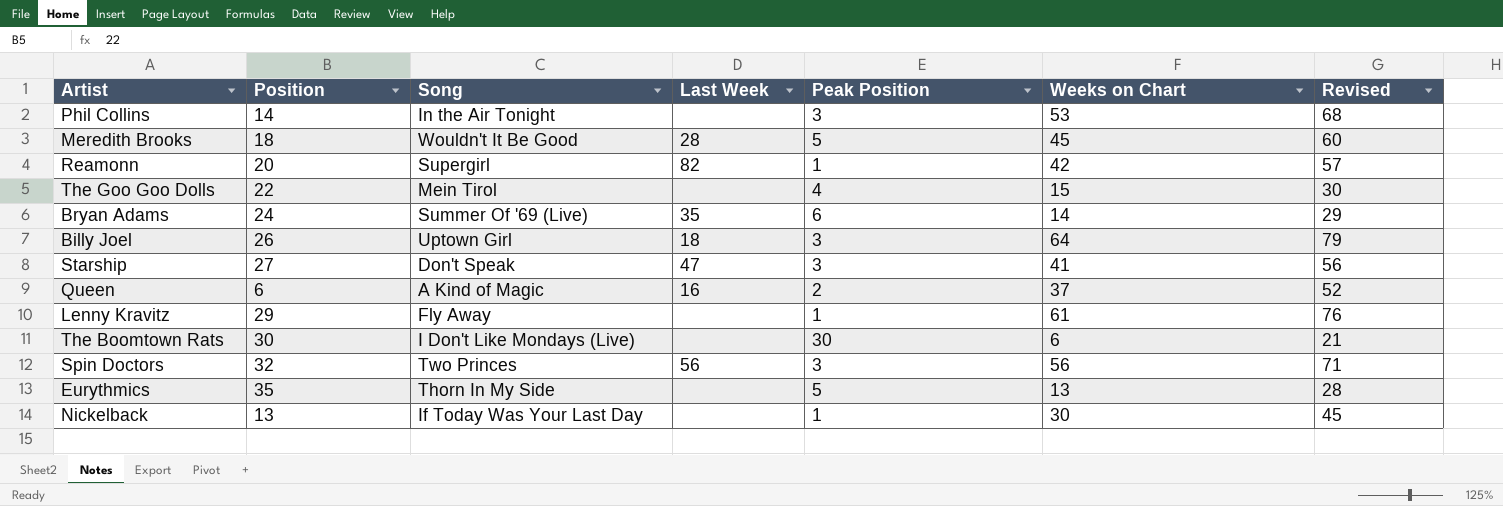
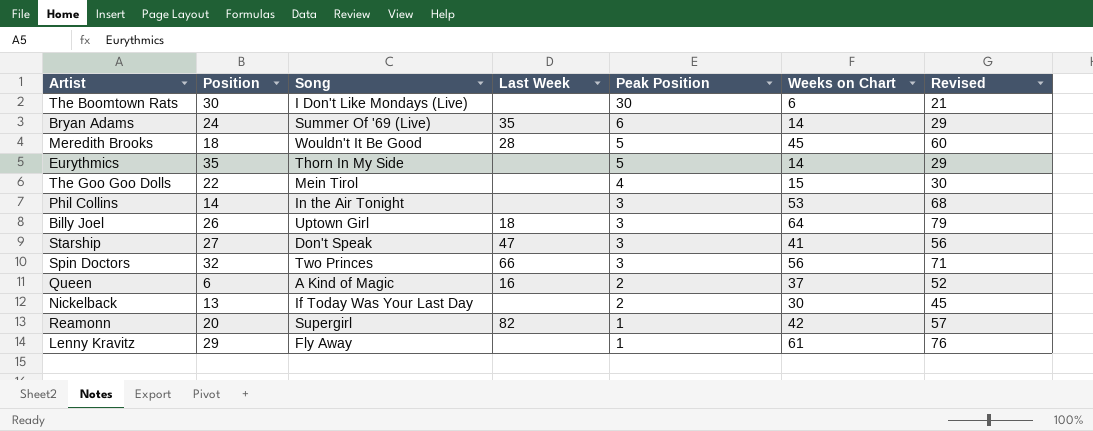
row order: none -> Peak Position descending
Eurythmics | Weeks on Chart: 13 -> 14
Eurythmics | Revised: 28 -> 29
Spin Doctors | Last Week: 56 -> 66
Nickelback | Peak Position: 1 -> 2

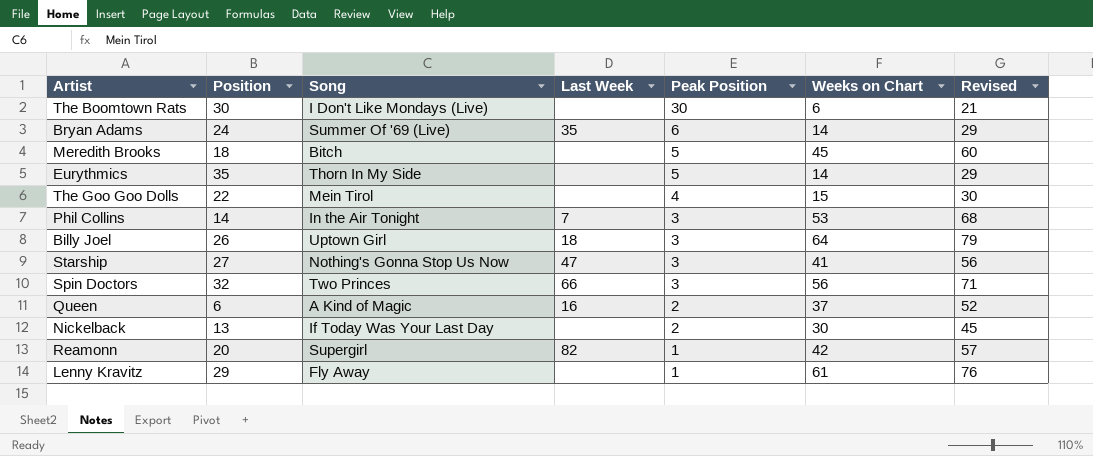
Meredith Brooks | Song: Wouldn't It Be Good -> Bitch
Meredith Brooks | Last Week: 28 -> none
Phil Collins | Last Week: none -> 7
Starship | Song: Don't Speak -> Nothing's Gonna Stop Us Now

